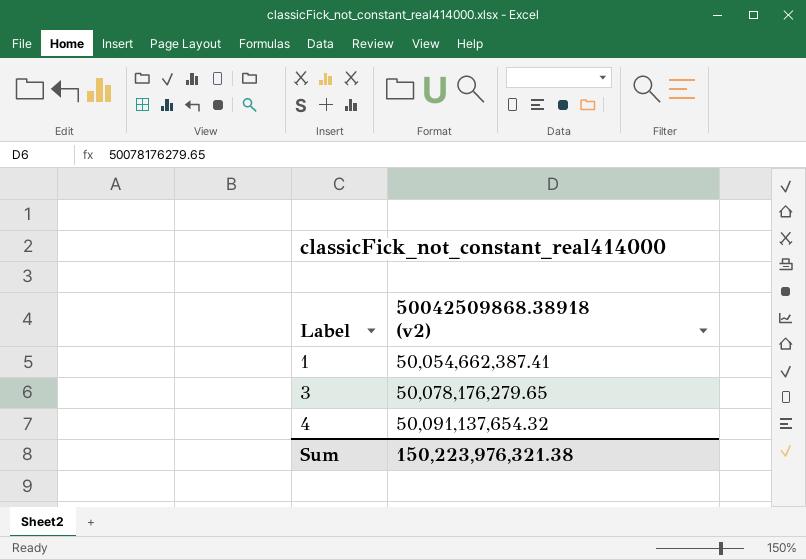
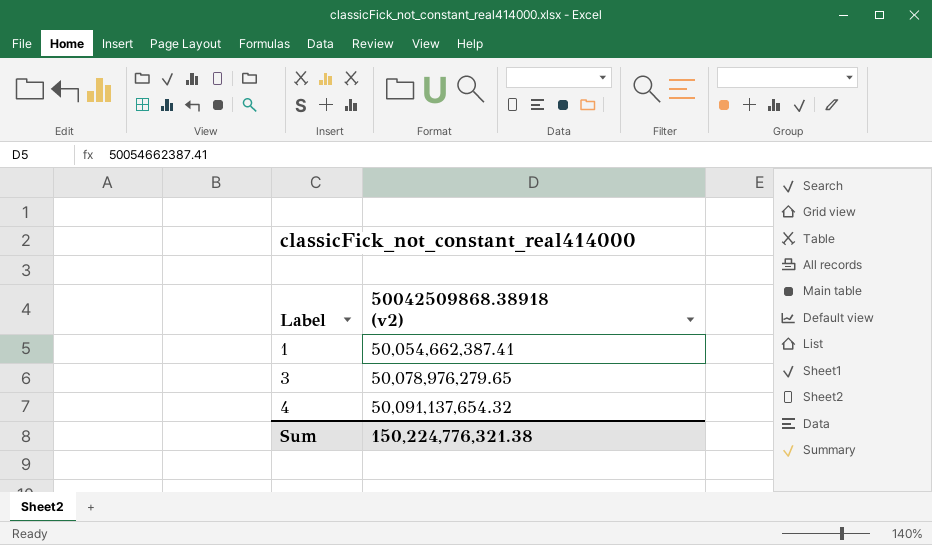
3 | 50042509868.38918 (v2): 50,078,176,279.65 -> 50,078,976,279.65
Sum | 50042509868.38918 (v2): 150,223,976,321.38 -> 150,224,776,321.38

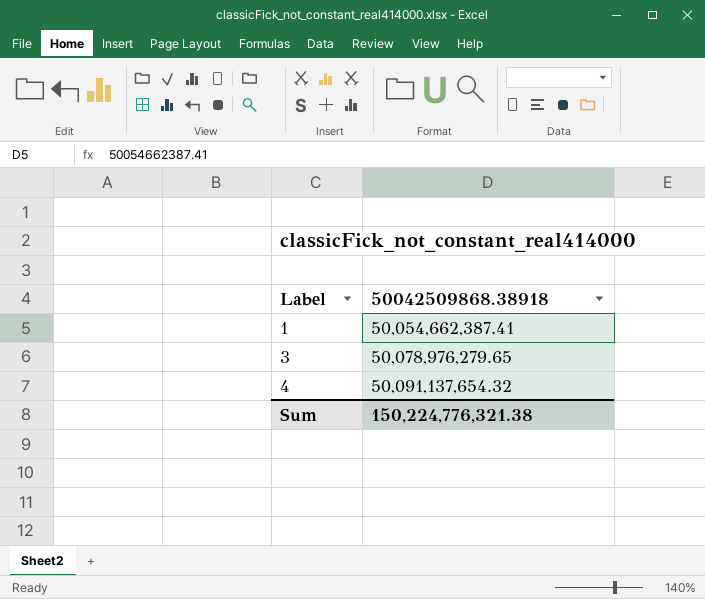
column name: 50042509868.38918 (v2) -> 50042509868.38918

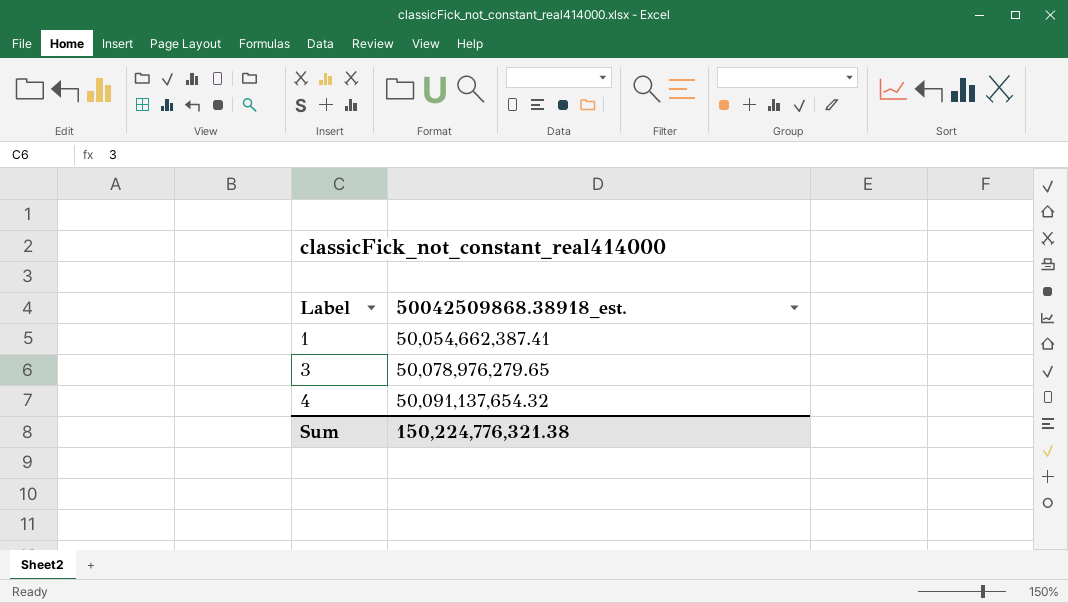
column name: 50042509868.38918 -> 50042509868.38918_est.

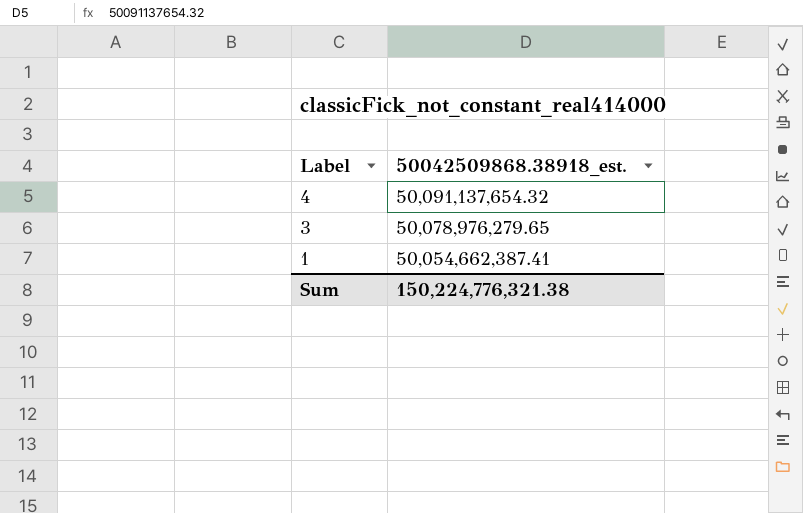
row order: Label ascending -> Label descending

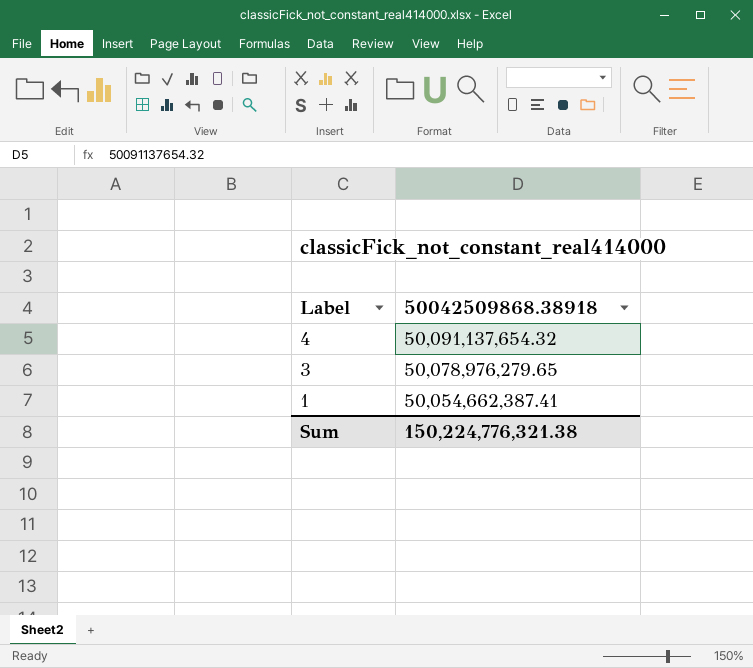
column name: 50042509868.38918_est. -> 50042509868.38918

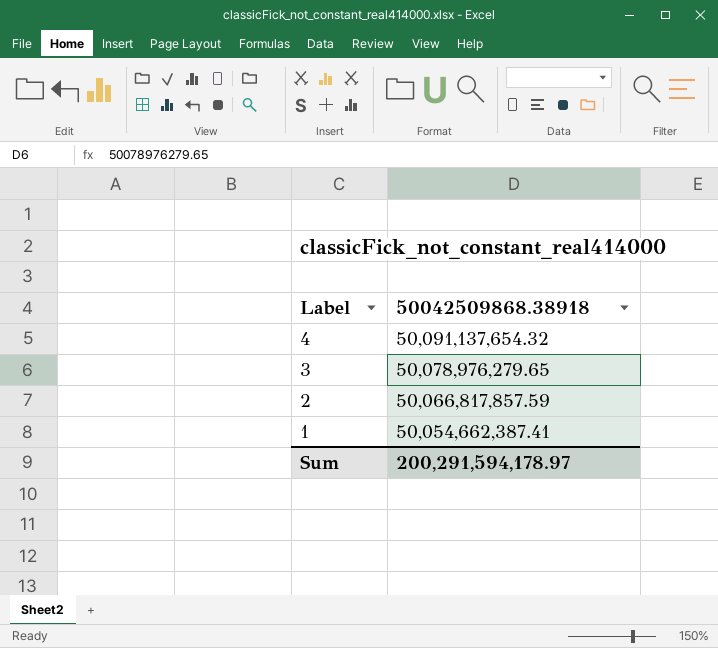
row 2: none -> 50,066,817,857.59
Sum | 50042509868.38918: 150,224,776,321.38 -> 200,291,594,178.97

